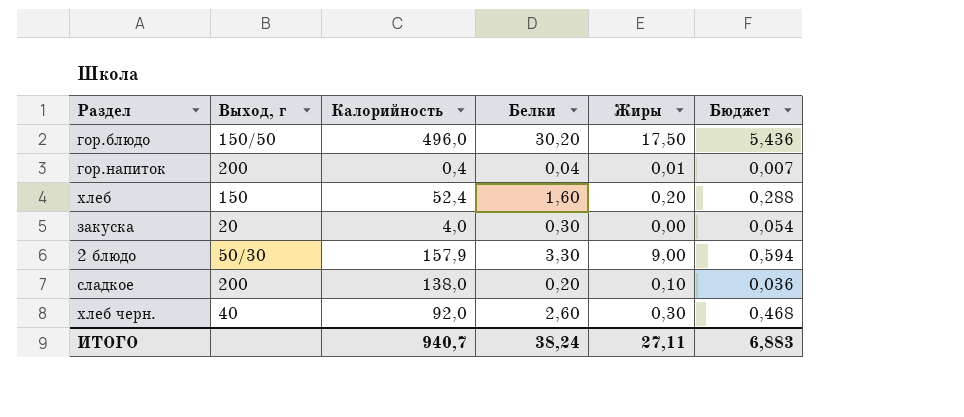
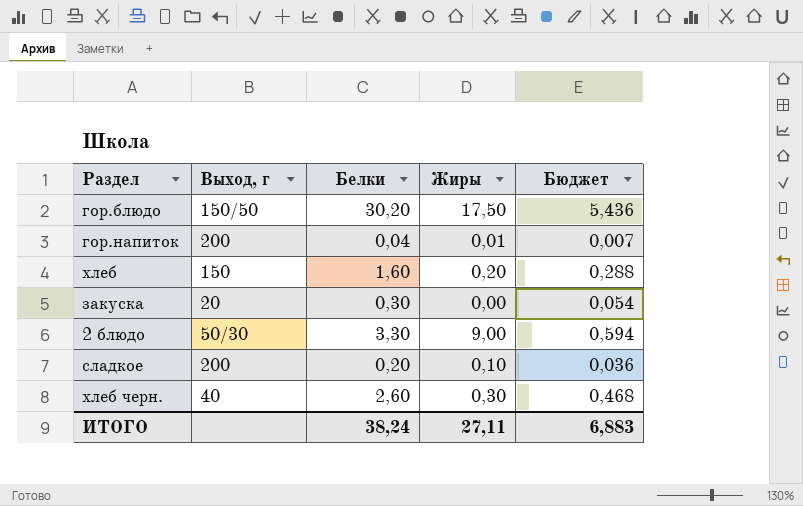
column Калорийность | position: 3 -> none

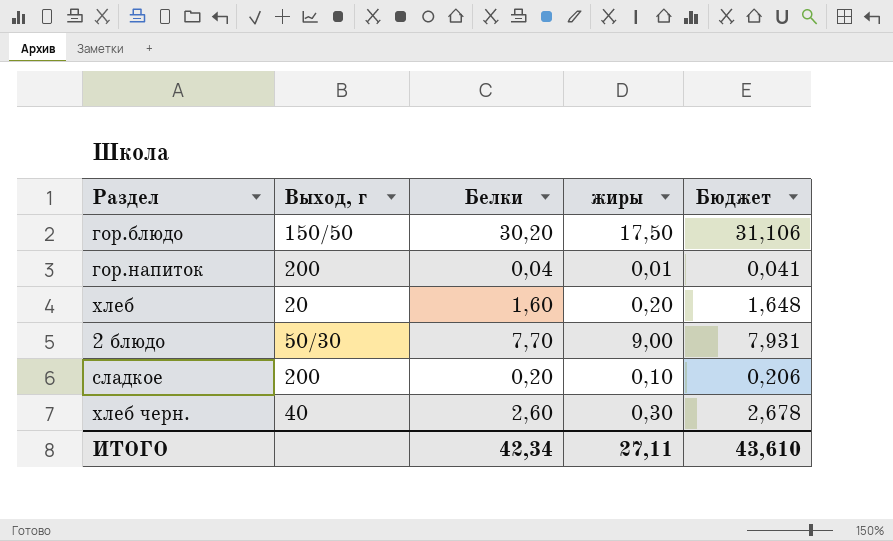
column name: Жиры -> жиры
column Бюджет | formula: [Белки] * 0,18 -> [Белки] * 1,03
row закуска: 20 | 0,30 | 0,00 | 0,054 -> none
хлеб | Выход, г: 150 -> 20
2 блюдо | Белки: 3,30 -> 7,70
ИТОГО | Белки: 38,24 -> 42,34
ИТОГО | Бюджет: 6,883 -> 43,610

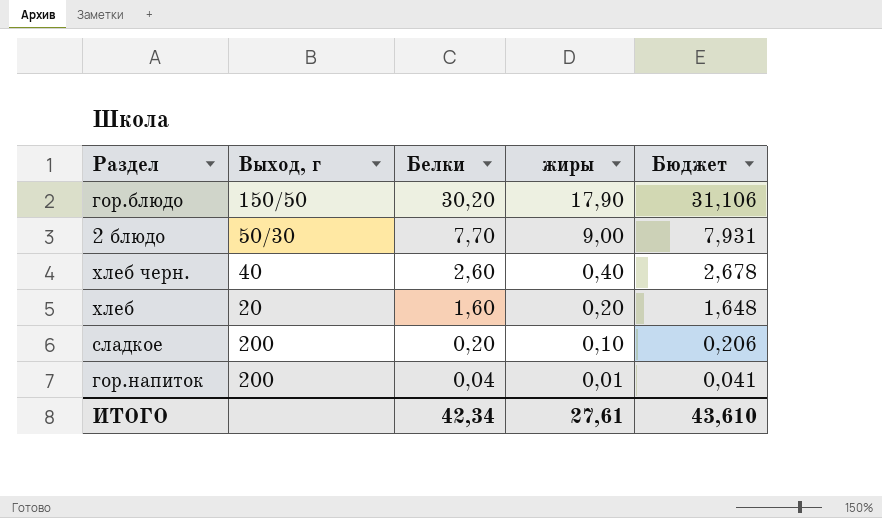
row order: none -> Белки descending
гор.блюдо | жиры: 17,50 -> 17,90
хлеб черн. | жиры: 0,30 -> 0,40
ИТОГО | жиры: 27,11 -> 27,61

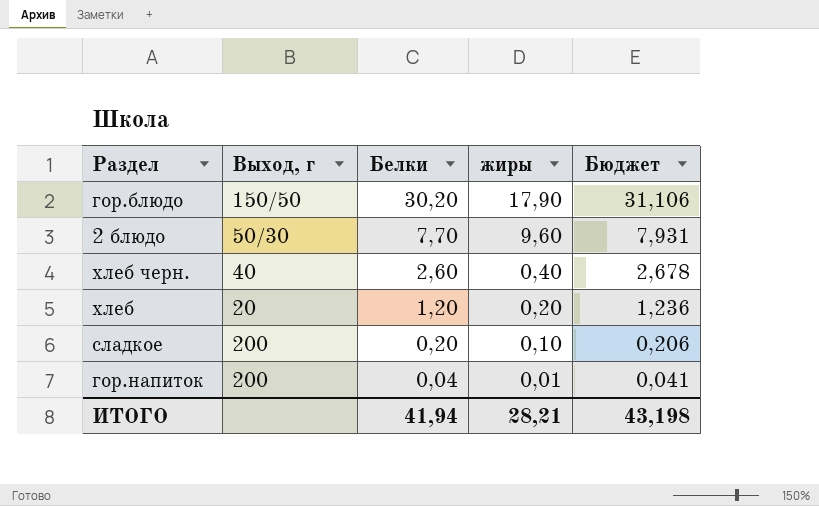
2 блюдо | жиры: 9,00 -> 9,60
хлеб | Белки: 1,60 -> 1,20
хлеб | Бюджет: 1,648 -> 1,236
ИТОГО | Белки: 42,34 -> 41,94
ИТОГО | жиры: 27,61 -> 28,21
ИТОГО | Бюджет: 43,610 -> 43,198

